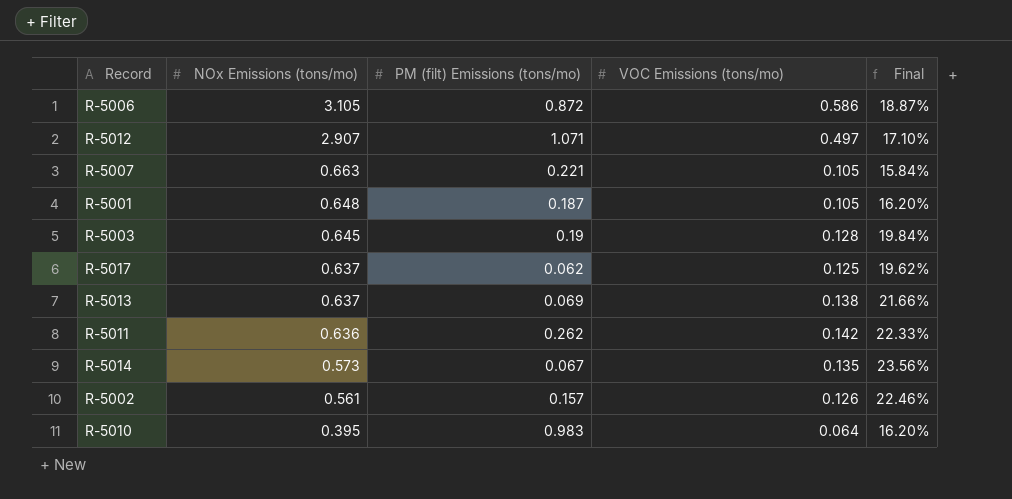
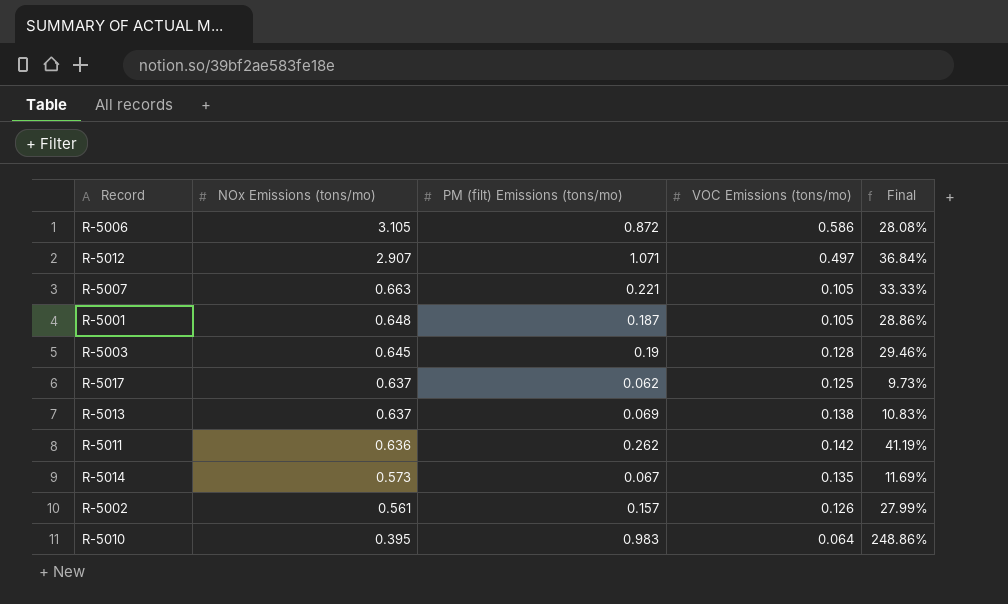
column Final | formula: [VOC Emissions (tons/mo)] / [NOx Emissions (tons/mo)] -> [PM (filt) Emissions (tons/mo)] / [NOx Emissions (tons/mo)]

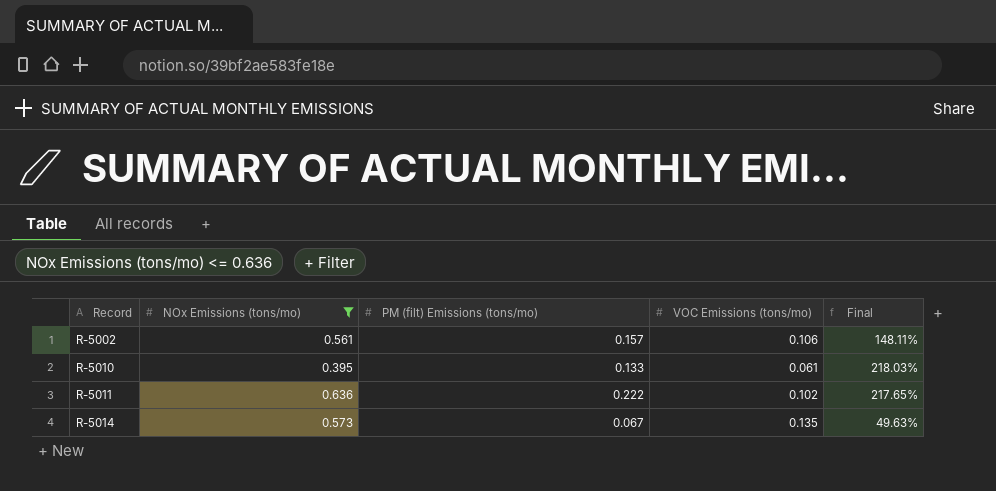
filter: none -> NOx Emissions (tons/mo) <= 0.636
row order: NOx Emissions (tons/mo) descending -> Record ascending
column Final | formula: [PM (filt) Emissions (tons/mo)] / [NOx Emissions (tons/mo)] -> [PM (filt) Emissions (tons/mo)] / [VOC Emissions (tons/mo)]
R-5002 | VOC Emissions (tons/mo): 0.126 -> 0.106
R-5010 | PM (filt) Emissions (tons/mo): 0.983 -> 0.133
R-5010 | VOC Emissions (tons/mo): 0.064 -> 0.061
R-5011 | PM (filt) Emissions (tons/mo): 0.262 -> 0.222
R-5011 | VOC Emissions (tons/mo): 0.142 -> 0.102

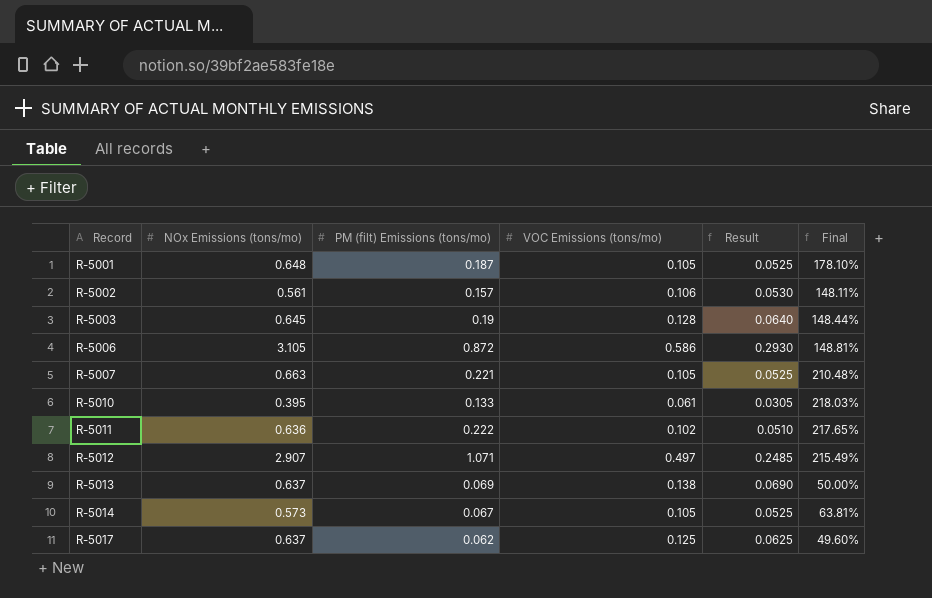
filter: NOx Emissions (tons/mo) <= 0.636 -> none
column Result | formula: none -> [VOC Emissions (tons/mo)] * 0.5
R-5014 | VOC Emissions (tons/mo): 0.135 -> 0.105
R-5014 | Final: 49.63% -> 63.81%

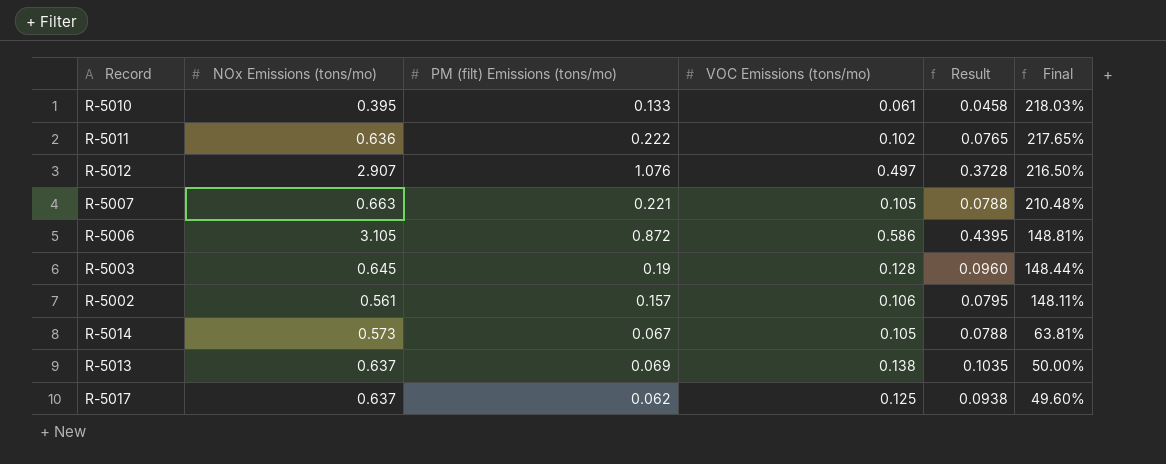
row order: Record ascending -> Final descending
column Result | formula: [VOC Emissions (tons/mo)] * 0.5 -> [VOC Emissions (tons/mo)] * 0.75
row R-5001: 0.648 | 0.187 | 0.105 | 0.0525 | 178.10% -> none
R-5012 | PM (filt) Emissions (tons/mo): 1.071 -> 1.076
R-5012 | Final: 215.49% -> 216.50%

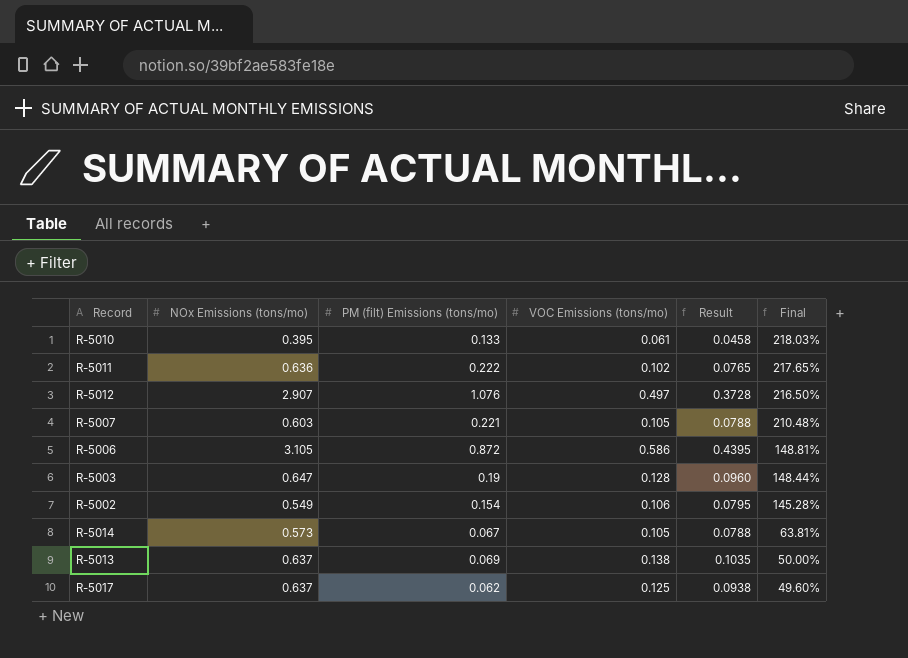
R-5007 | NOx Emissions (tons/mo): 0.663 -> 0.603
R-5003 | NOx Emissions (tons/mo): 0.645 -> 0.647
R-5002 | NOx Emissions (tons/mo): 0.561 -> 0.549
R-5002 | PM (filt) Emissions (tons/mo): 0.157 -> 0.154
R-5002 | Final: 148.11% -> 145.28%

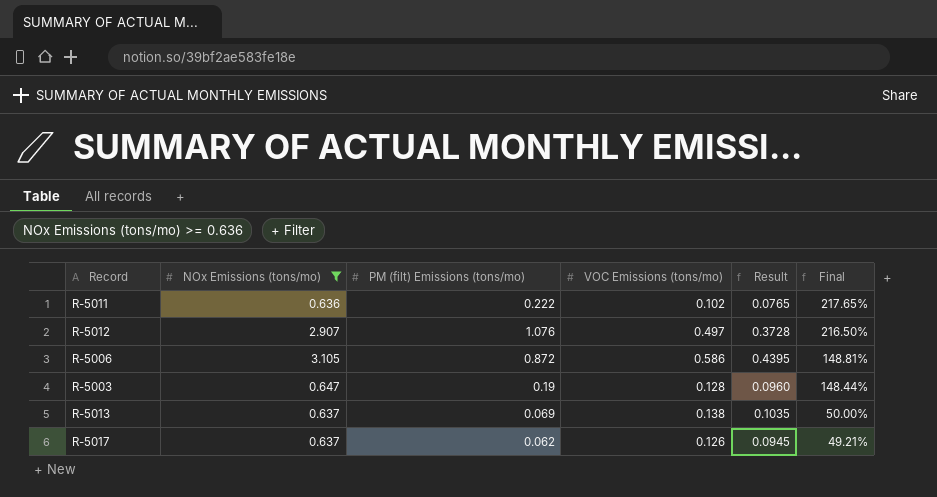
filter: none -> NOx Emissions (tons/mo) >= 0.636
R-5017 | VOC Emissions (tons/mo): 0.125 -> 0.126
R-5017 | Result: 0.0938 -> 0.0945
R-5017 | Final: 49.60% -> 49.21%

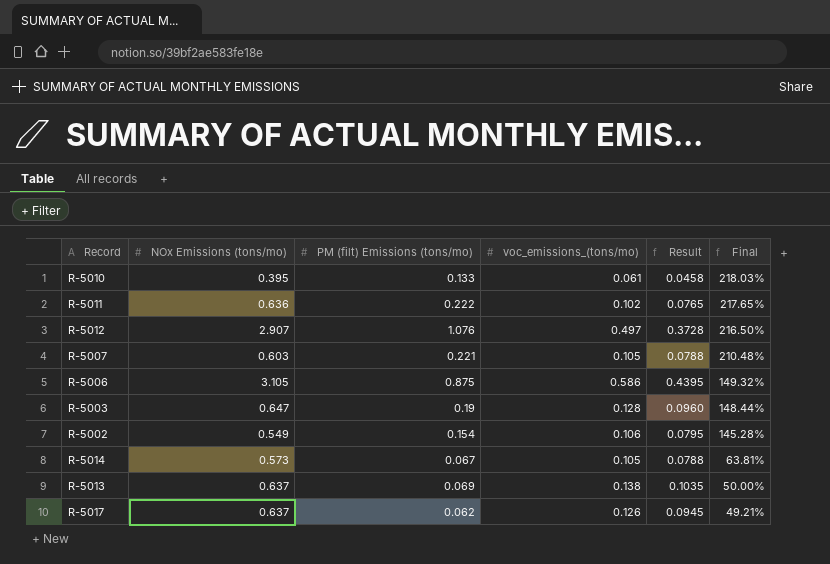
filter: NOx Emissions (tons/mo) >= 0.636 -> none
column name: VOC Emissions (tons/mo) -> voc_emissions_(tons/mo)
R-5006 | PM (filt) Emissions (tons/mo): 0.872 -> 0.875
R-5006 | Final: 148.81% -> 149.32%

